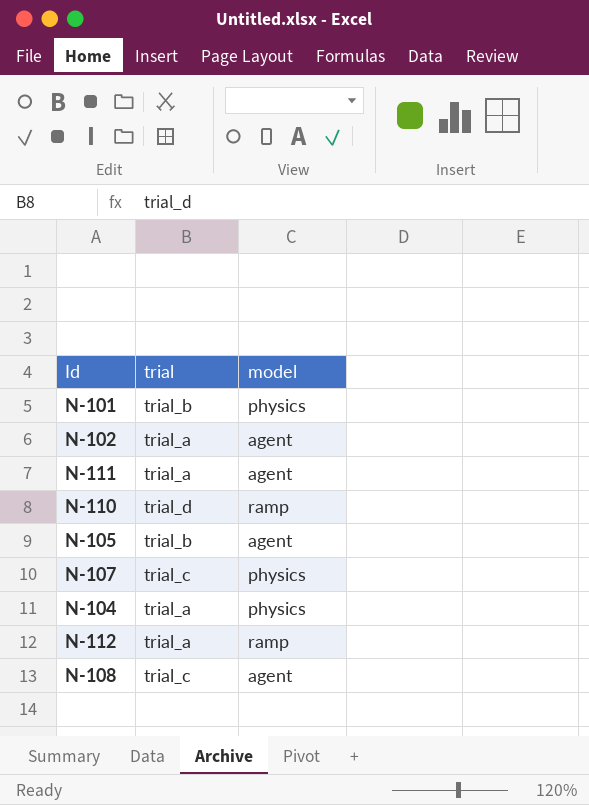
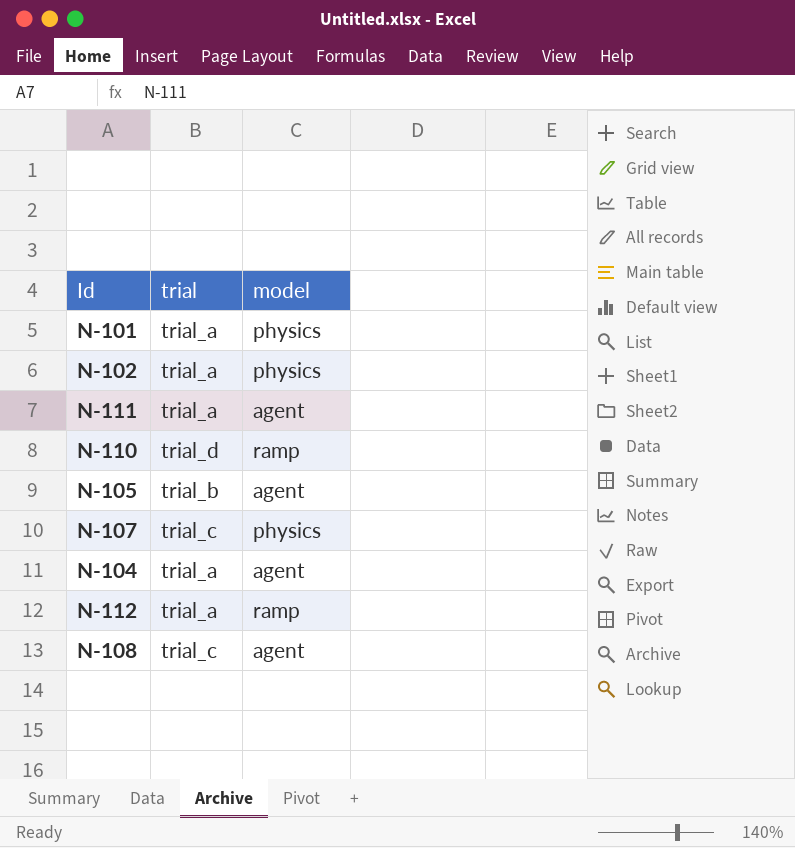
N-101 | trial: trial_b -> trial_a
N-102 | model: agent -> physics
N-104 | model: physics -> agent

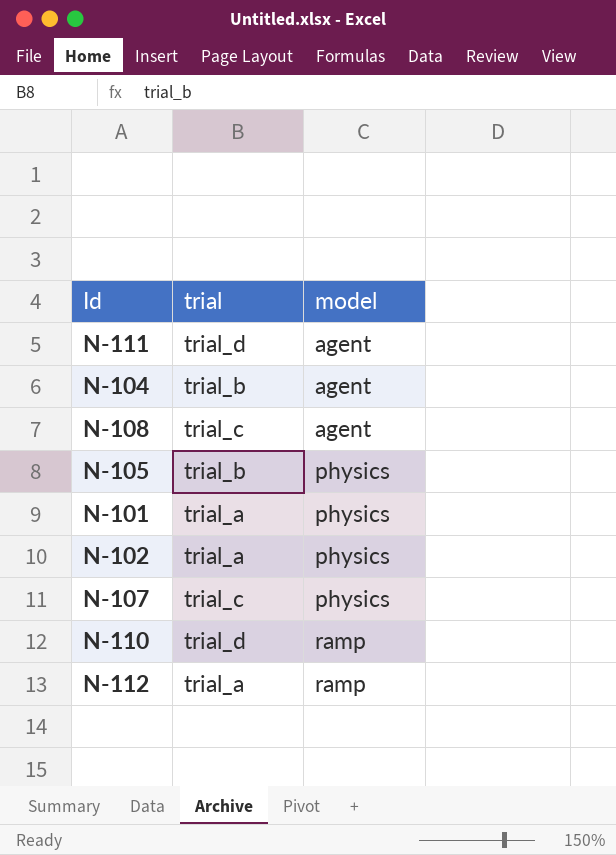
row order: none -> model ascending
N-111 | trial: trial_a -> trial_d
N-104 | trial: trial_a -> trial_b
N-105 | model: agent -> physics

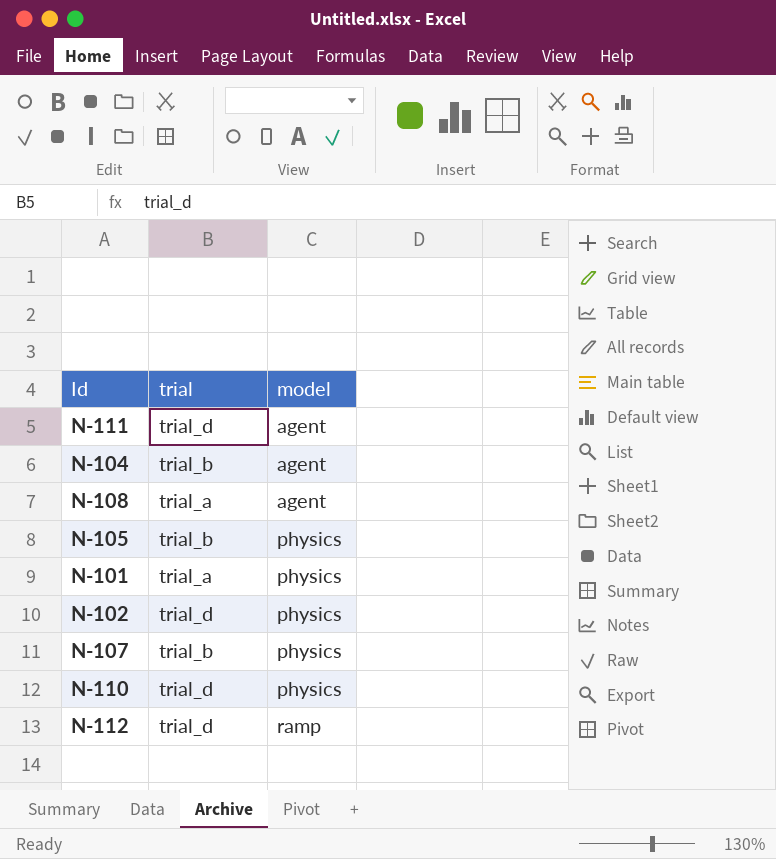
N-108 | trial: trial_c -> trial_a
N-102 | trial: trial_a -> trial_d
N-107 | trial: trial_c -> trial_b
N-110 | model: ramp -> physics
N-112 | trial: trial_a -> trial_d

